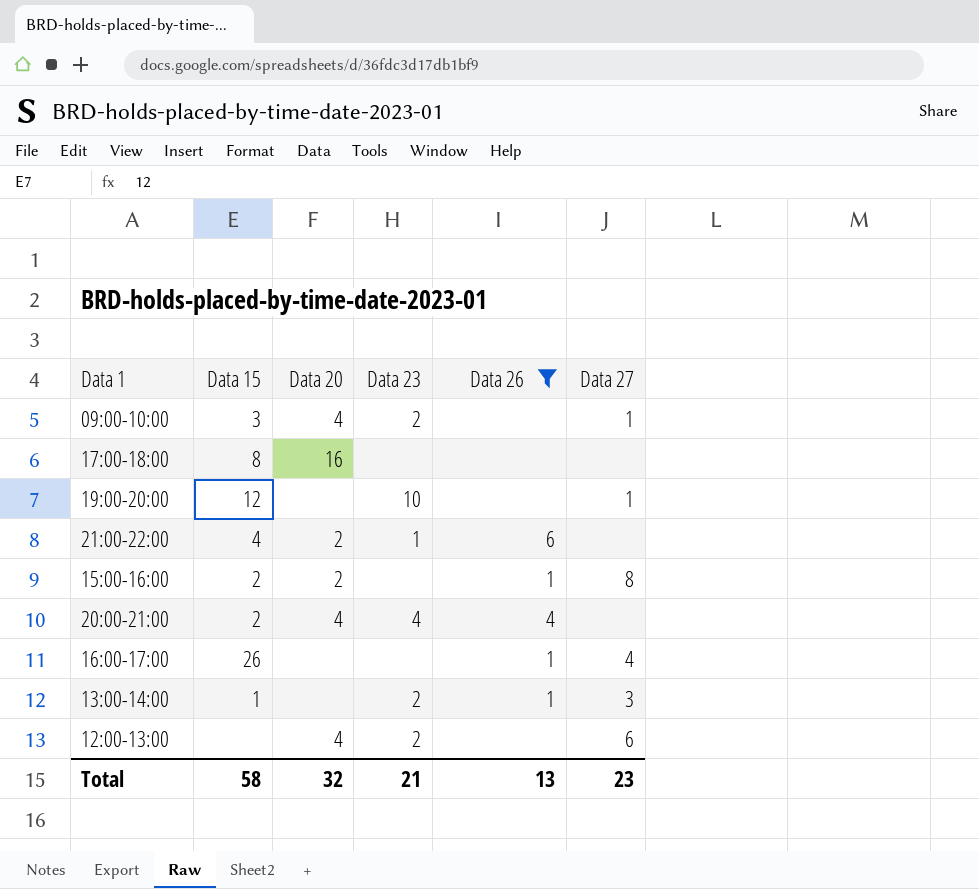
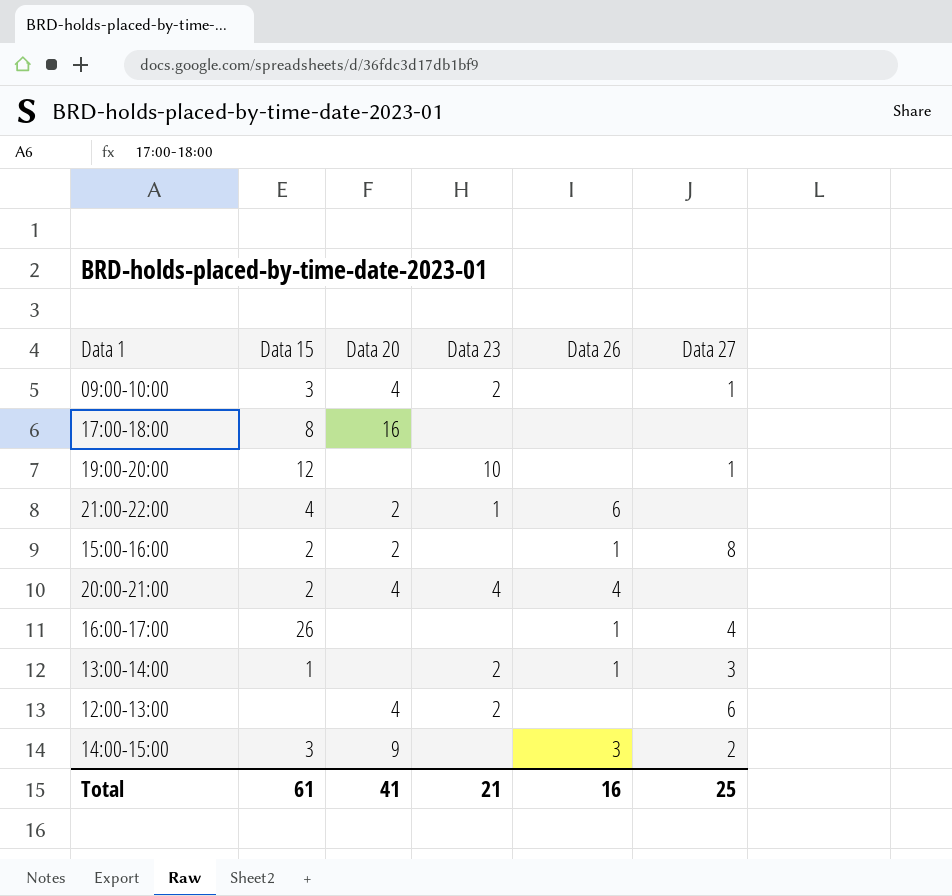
filter: Data 26 != 3 -> none
Total | Data 15: 58 -> 61
Total | Data 20: 32 -> 41
Total | Data 26: 13 -> 16
Total | Data 27: 23 -> 25

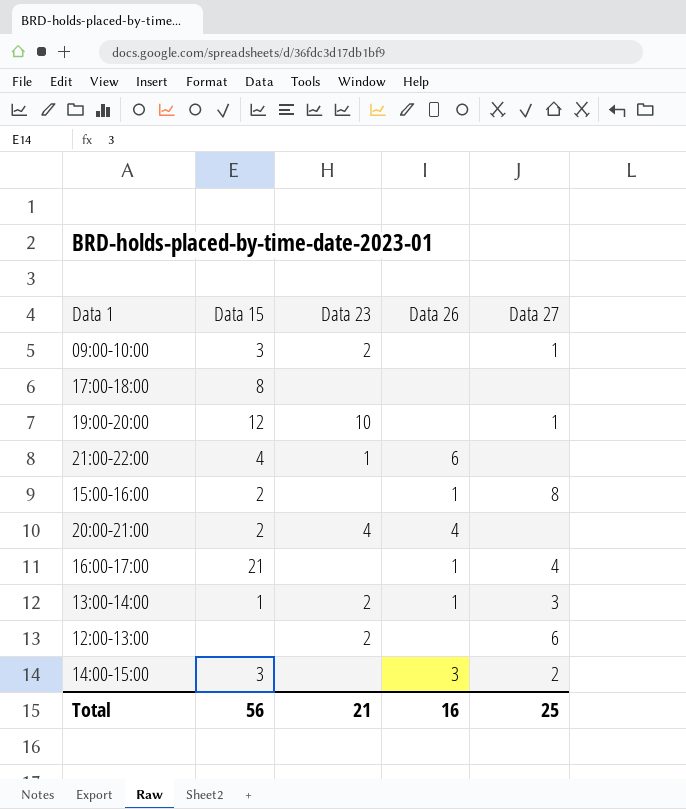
column Data 20 | position: 3 -> none
16:00-17:00 | Data 15: 26 -> 21
Total | Data 15: 61 -> 56

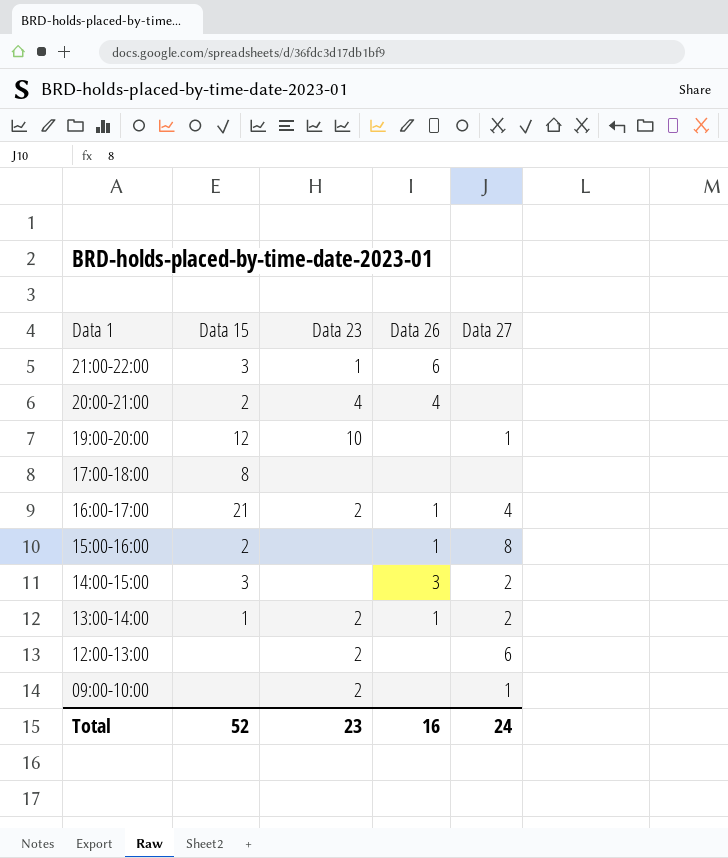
row order: none -> Data 1 descending
21:00-22:00 | Data 15: 4 -> 3
16:00-17:00 | Data 23: none -> 2
13:00-14:00 | Data 27: 3 -> 2
09:00-10:00 | Data 15: 3 -> none
Total | Data 15: 56 -> 52
Total | Data 23: 21 -> 23
Total | Data 27: 25 -> 24

